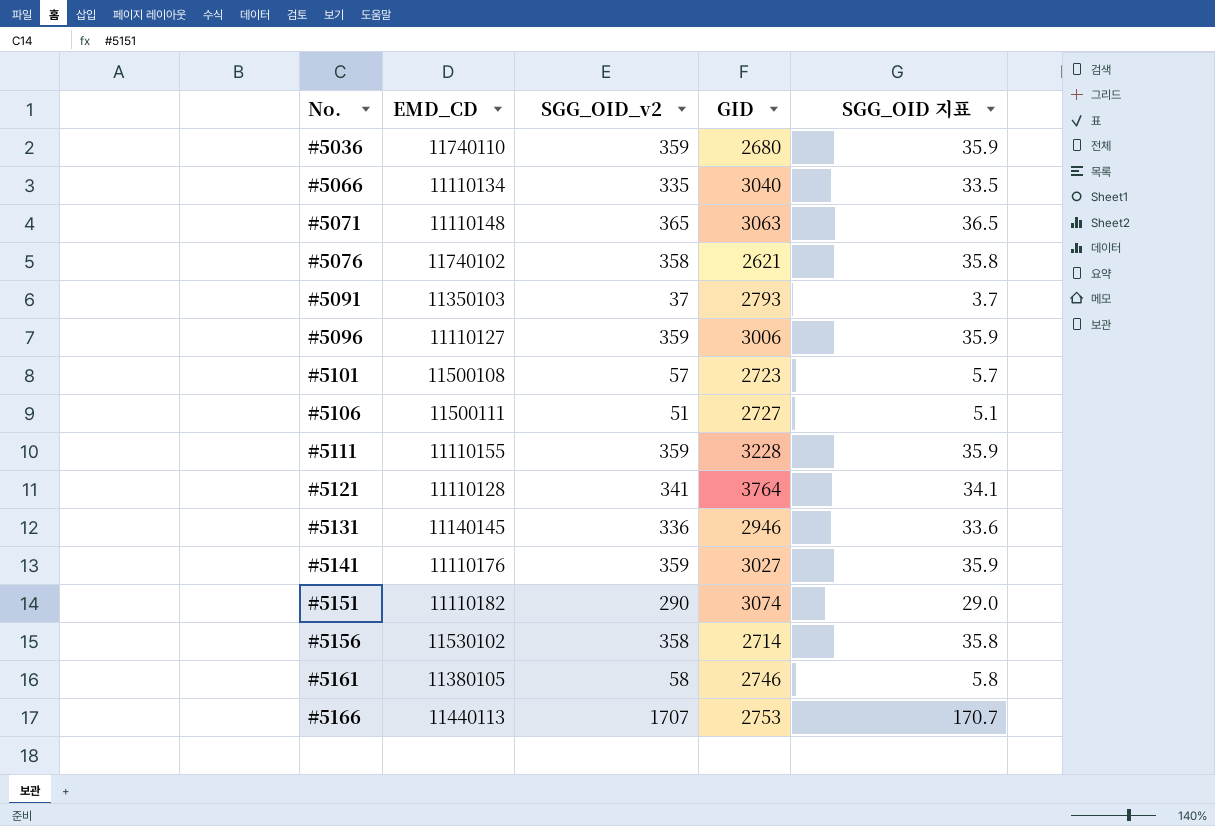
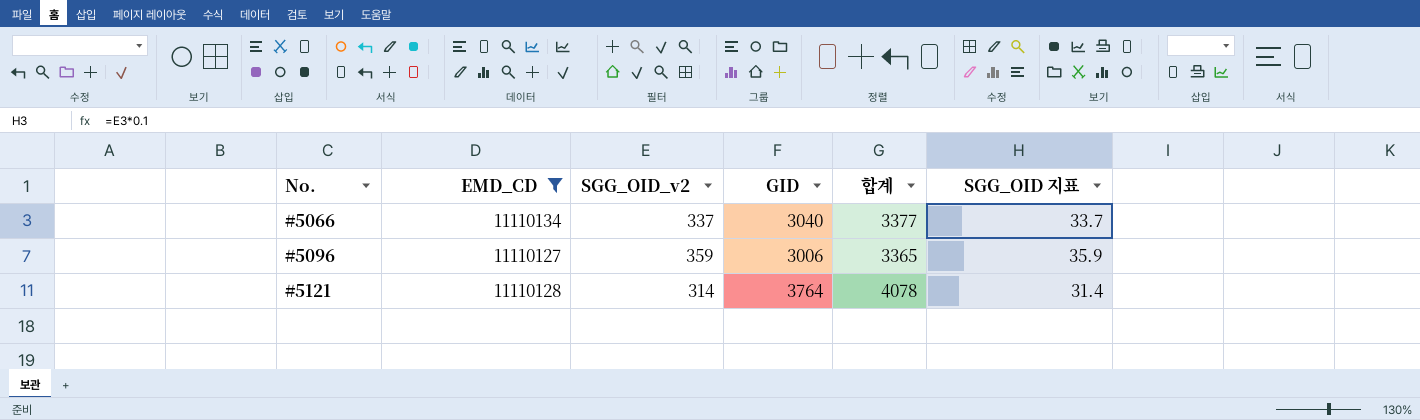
filter: none -> EMD_CD <= 11110134
column 합계 | formula: none -> [SGG_OID_v2] + [GID]
#5066 | SGG_OID_v2: 335 -> 337
#5066 | SGG_OID 지표: 33.5 -> 33.7
#5121 | SGG_OID_v2: 341 -> 314
#5121 | SGG_OID 지표: 34.1 -> 31.4

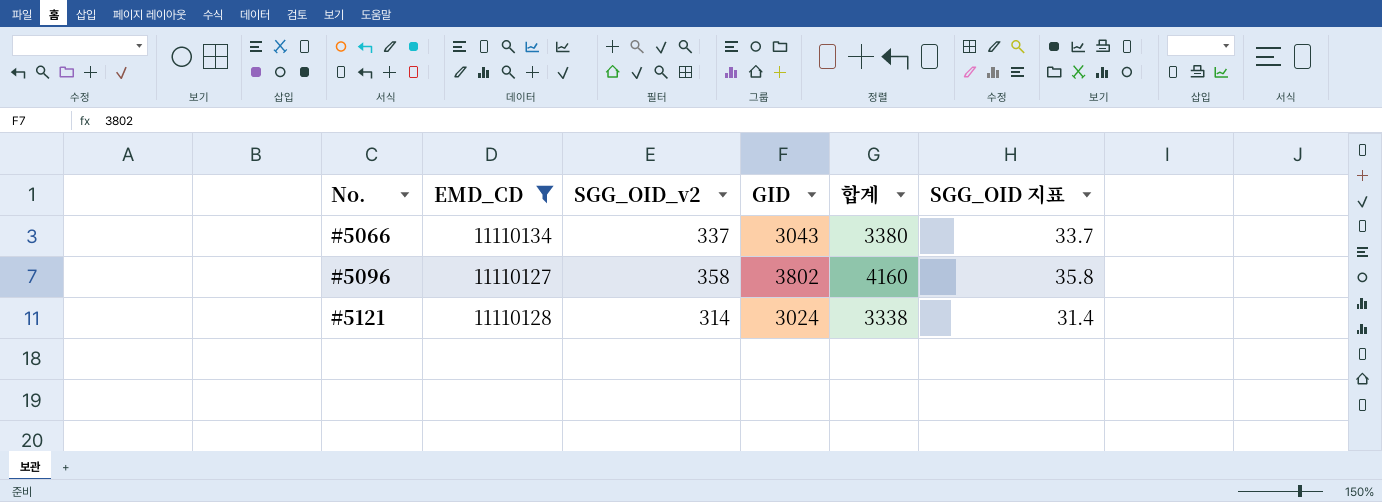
#5066 | GID: 3040 -> 3043
#5066 | 합계: 3377 -> 3380
#5096 | SGG_OID_v2: 359 -> 358
#5096 | GID: 3006 -> 3802
#5096 | 합계: 3365 -> 4160
#5096 | SGG_OID 지표: 35.9 -> 35.8
#5121 | GID: 3764 -> 3024
#5121 | 합계: 4078 -> 3338

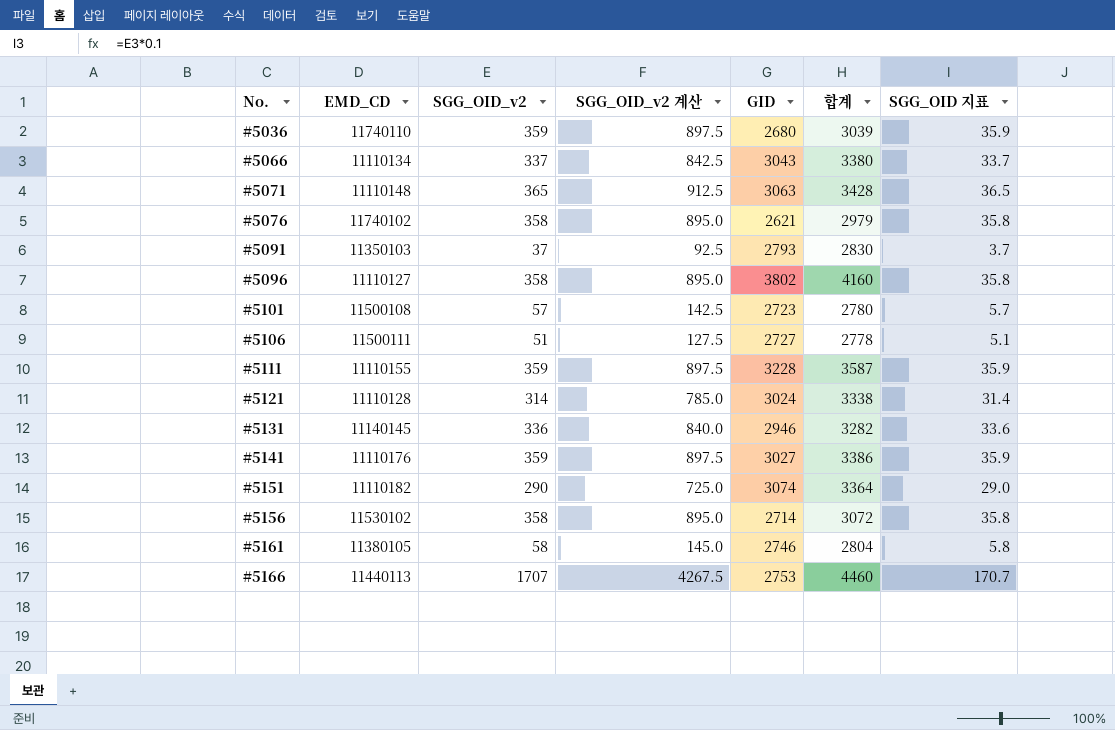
filter: EMD_CD <= 11110134 -> none
column SGG_OID_v2 계산 | formula: none -> [SGG_OID_v2] * 2.5

